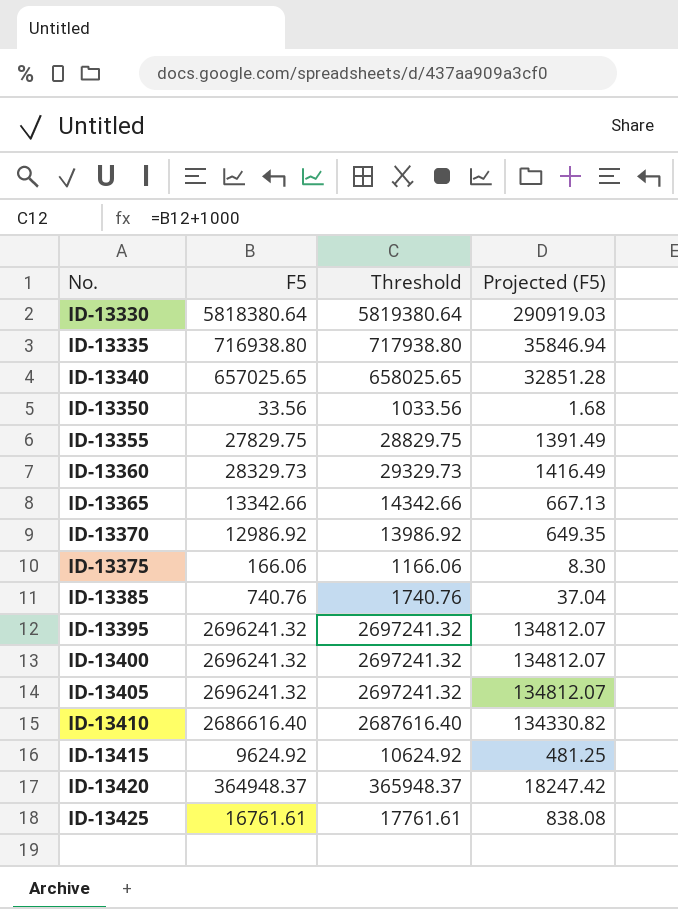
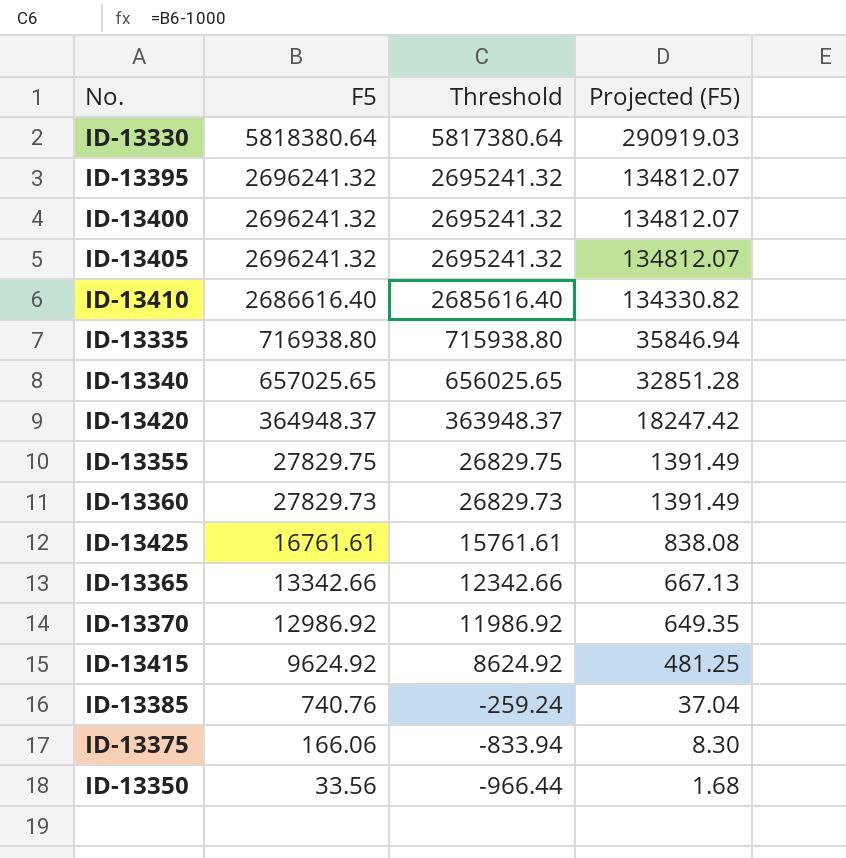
row order: No. ascending -> F5 descending
column Threshold | formula: [F5] + 1000 -> [F5] - 1000
ID-13360 | F5: 28329.73 -> 27829.73
ID-13360 | Projected (F5): 1416.49 -> 1391.49

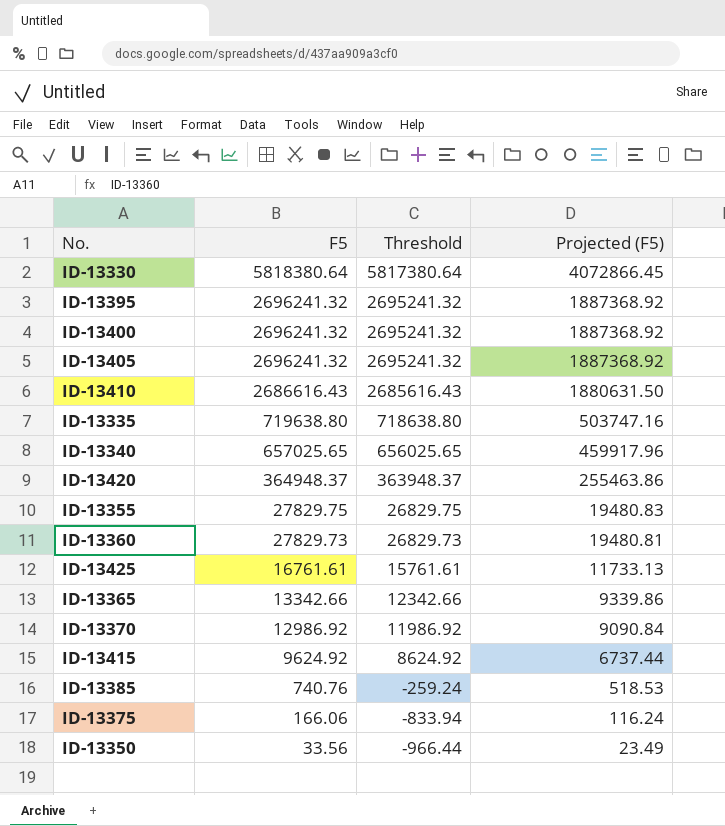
column Projected (F5) | formula: [F5] * 0.05 -> [F5] * 0.7
ID-13410 | F5: 2686616.40 -> 2686616.43
ID-13410 | Threshold: 2685616.40 -> 2685616.43
ID-13335 | F5: 716938.80 -> 719638.80
ID-13335 | Threshold: 715938.80 -> 718638.80

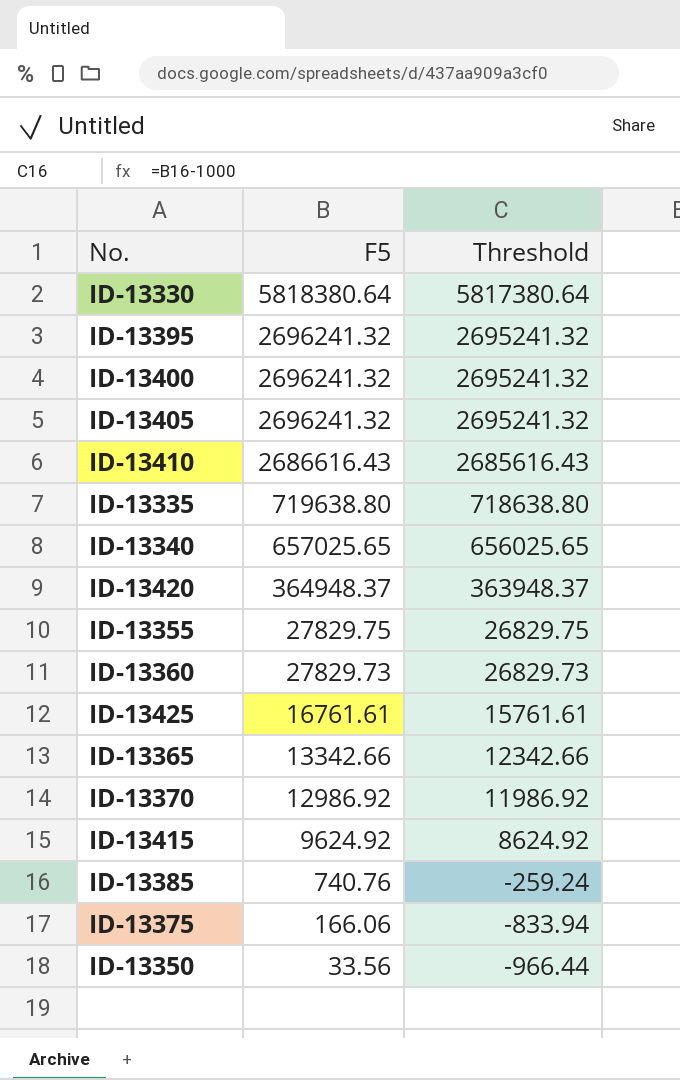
column Projected (F5) | formula: [F5] * 0.7 -> none

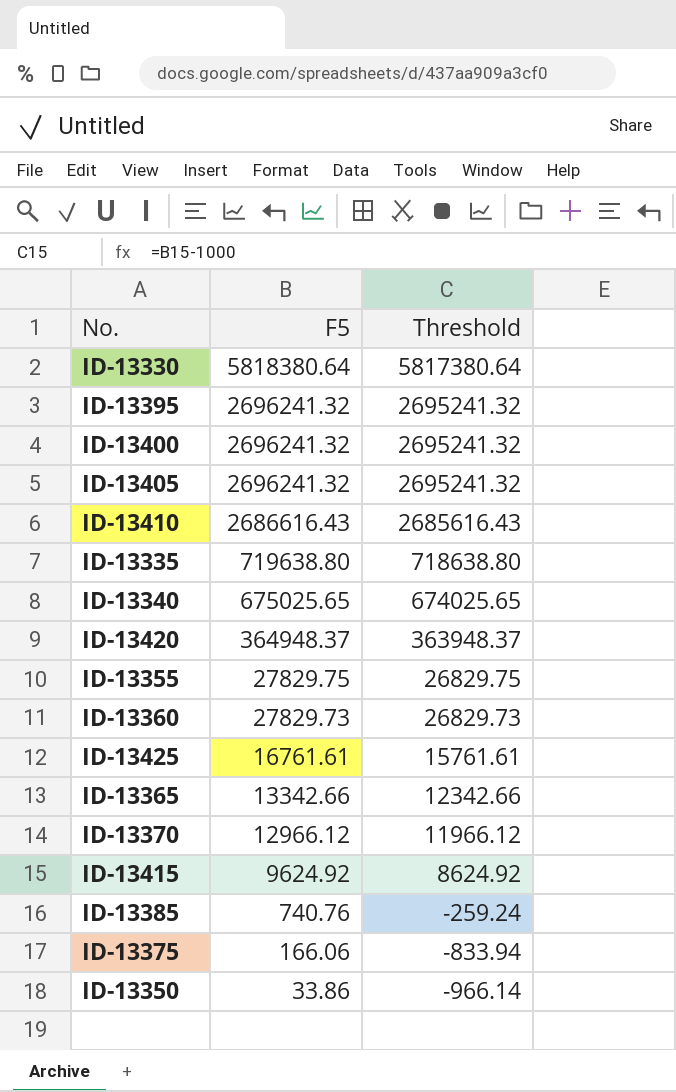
ID-13340 | F5: 657025.65 -> 675025.65
ID-13340 | Threshold: 656025.65 -> 674025.65
ID-13370 | F5: 12986.92 -> 12966.12
ID-13370 | Threshold: 11986.92 -> 11966.12
ID-13350 | F5: 33.56 -> 33.86
ID-13350 | Threshold: -966.44 -> -966.14

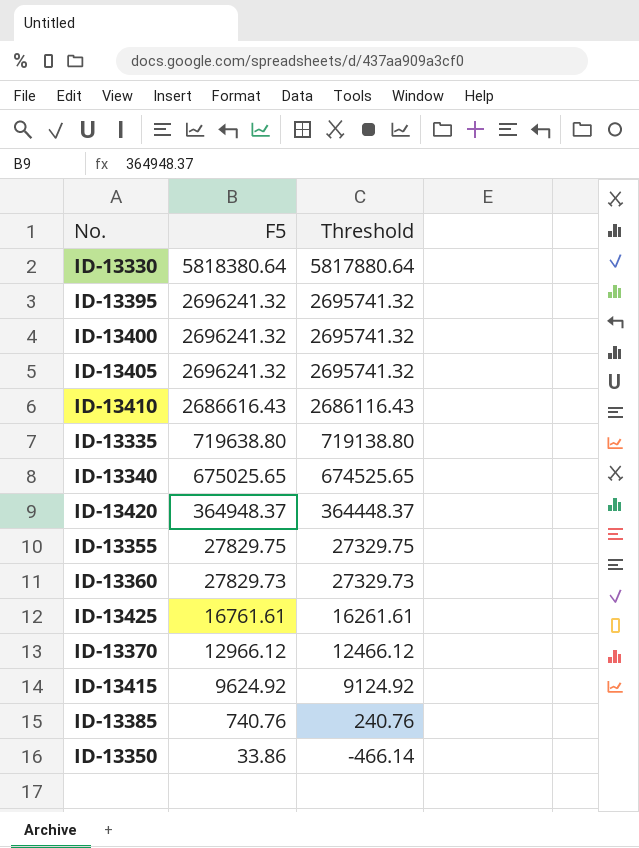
column Threshold | formula: [F5] - 1000 -> [F5] - 500
row ID-13365: 13342.66 | 12342.66 -> none
row ID-13375: 166.06 | -833.94 -> none

